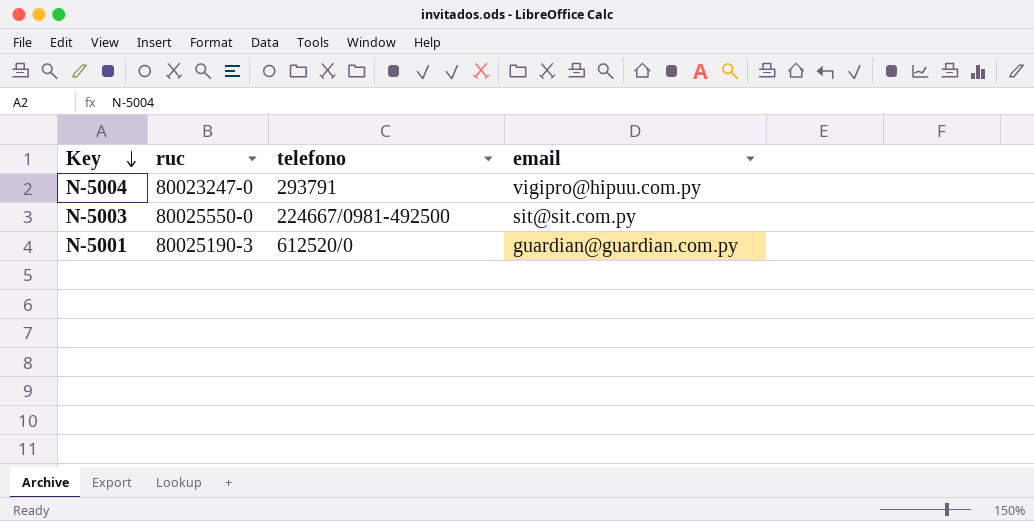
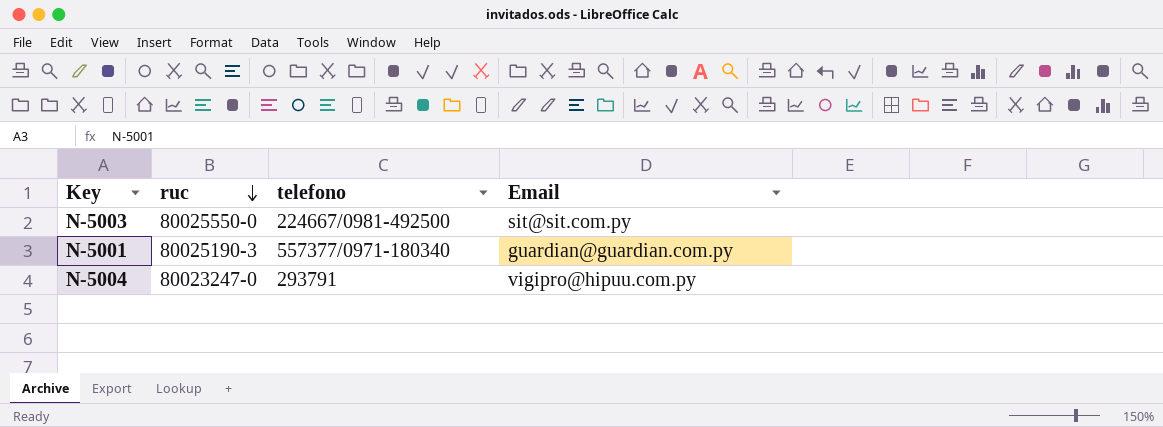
row order: Key descending -> ruc descending
column name: email -> Email
N-5001 | telefono: 612520/0 -> 557377/0971-180340

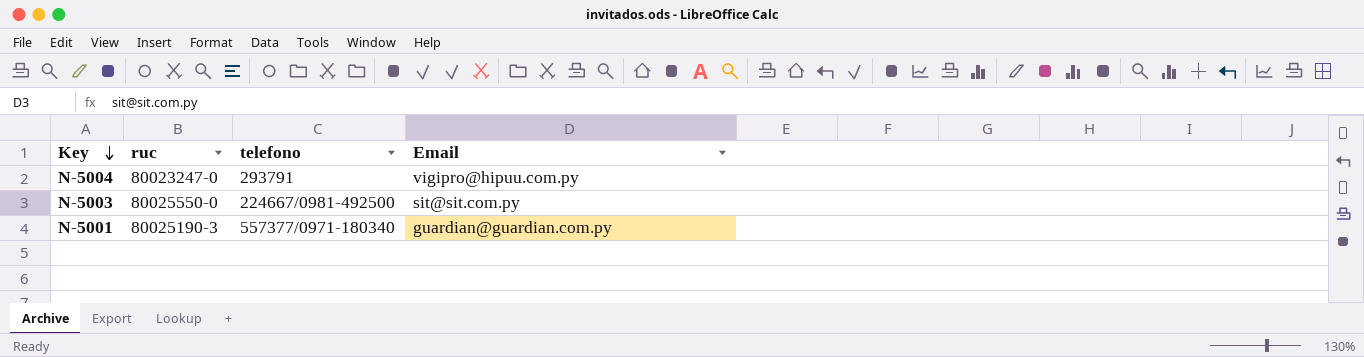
row order: ruc descending -> Key descending

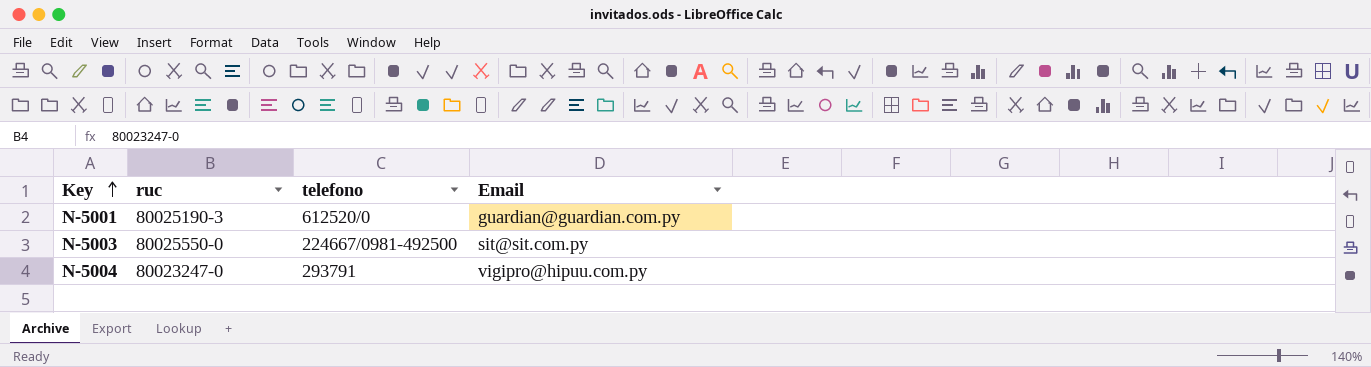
row order: Key descending -> Key ascending
N-5001 | telefono: 557377/0971-180340 -> 612520/0

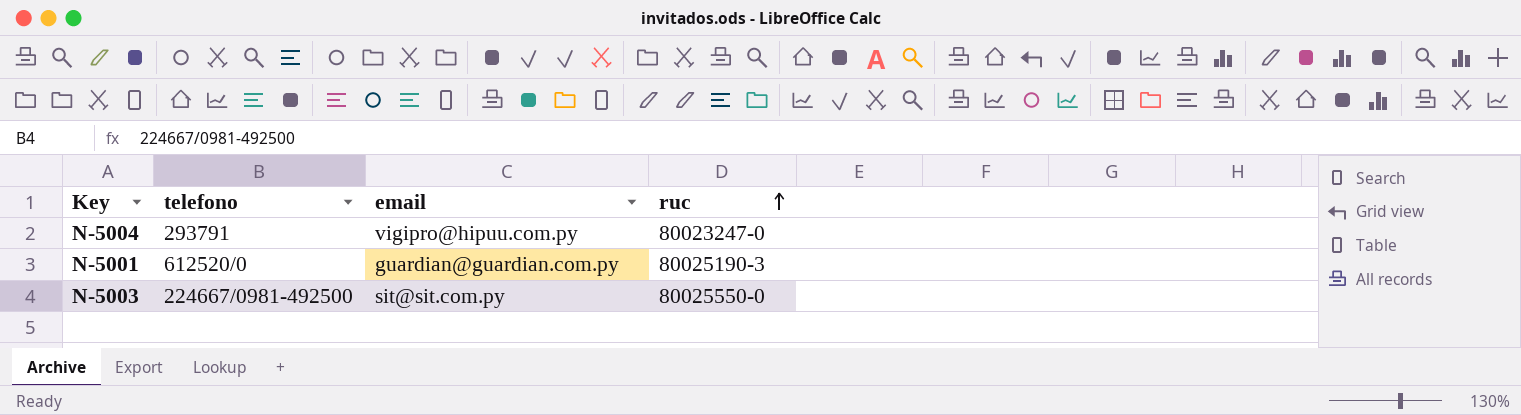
row order: Key ascending -> ruc ascending
column name: Email -> email
column ruc | position: 2 -> 4

